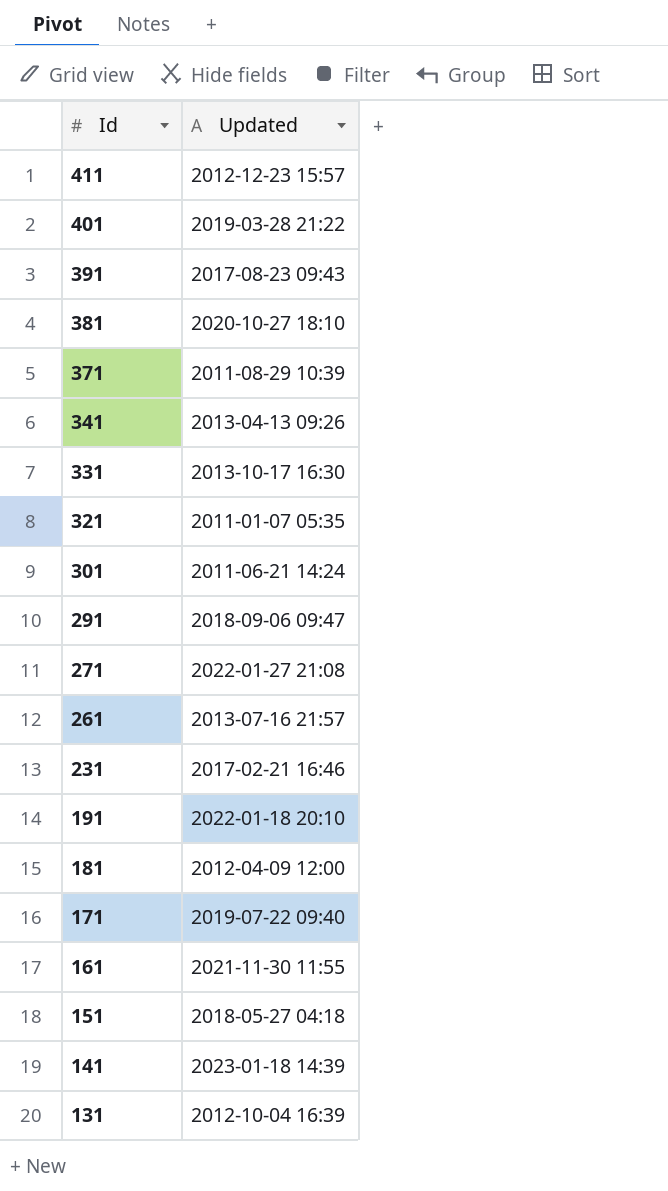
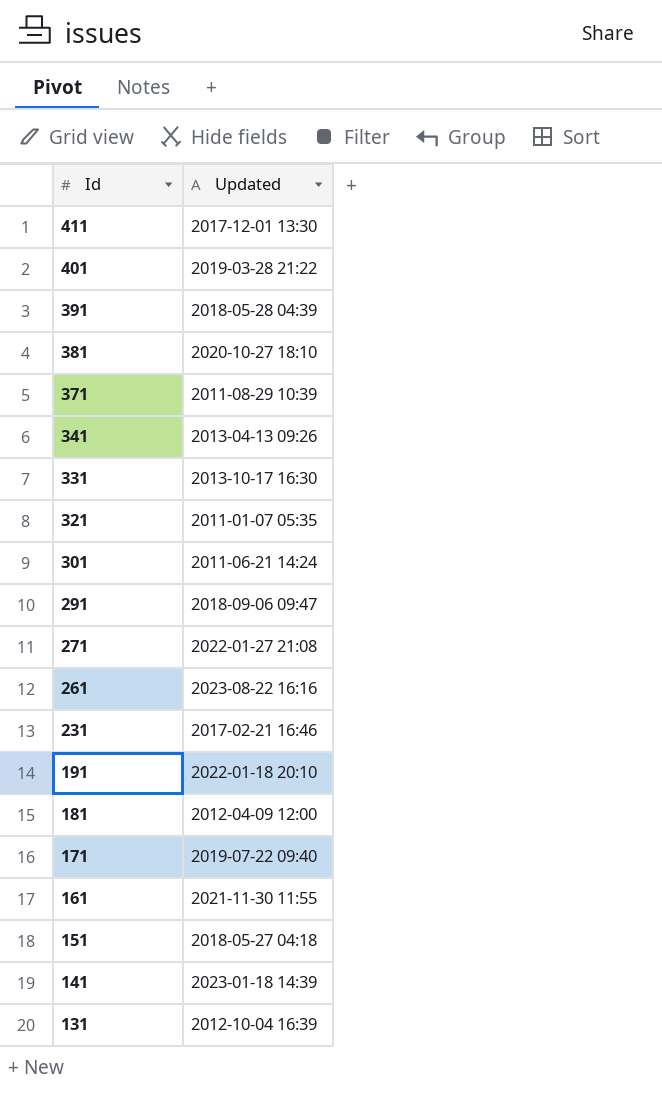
411 | Updated: 2012-12-23 15:57 -> 2017-12-01 13:30
391 | Updated: 2017-08-23 09:43 -> 2018-05-28 04:39
261 | Updated: 2013-07-16 21:57 -> 2023-08-22 16:16

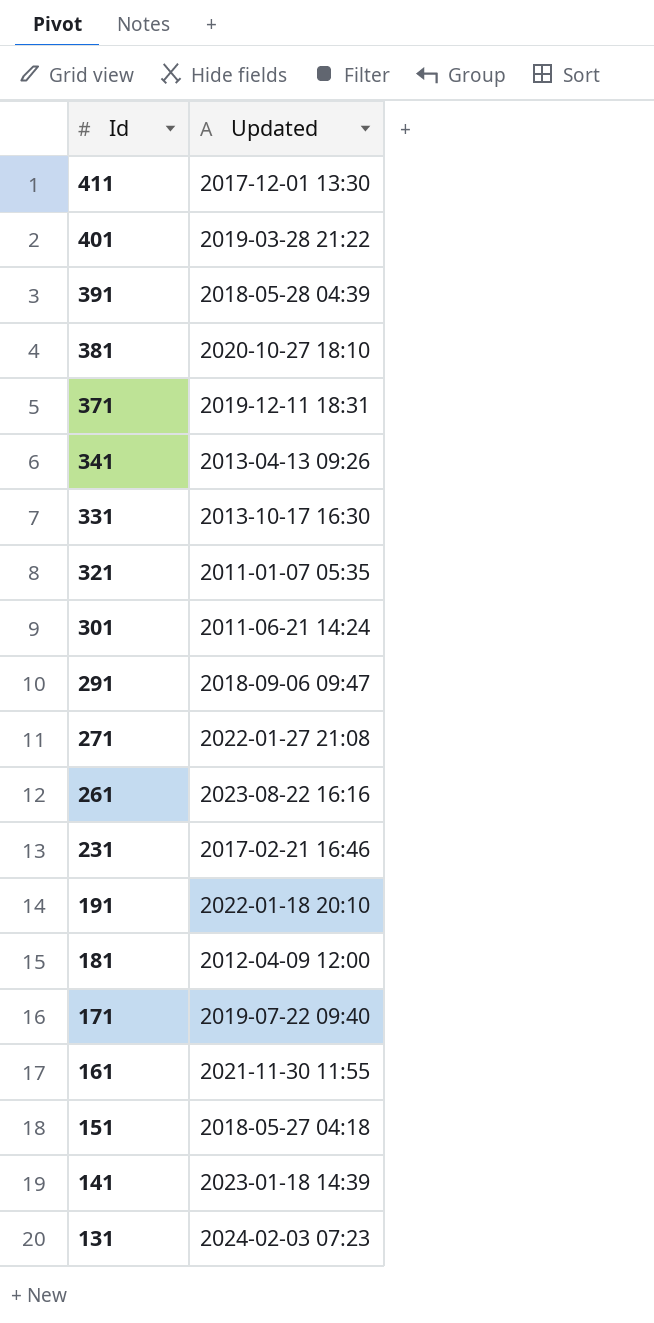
371 | Updated: 2011-08-29 10:39 -> 2019-12-11 18:31
131 | Updated: 2012-10-04 16:39 -> 2024-02-03 07:23

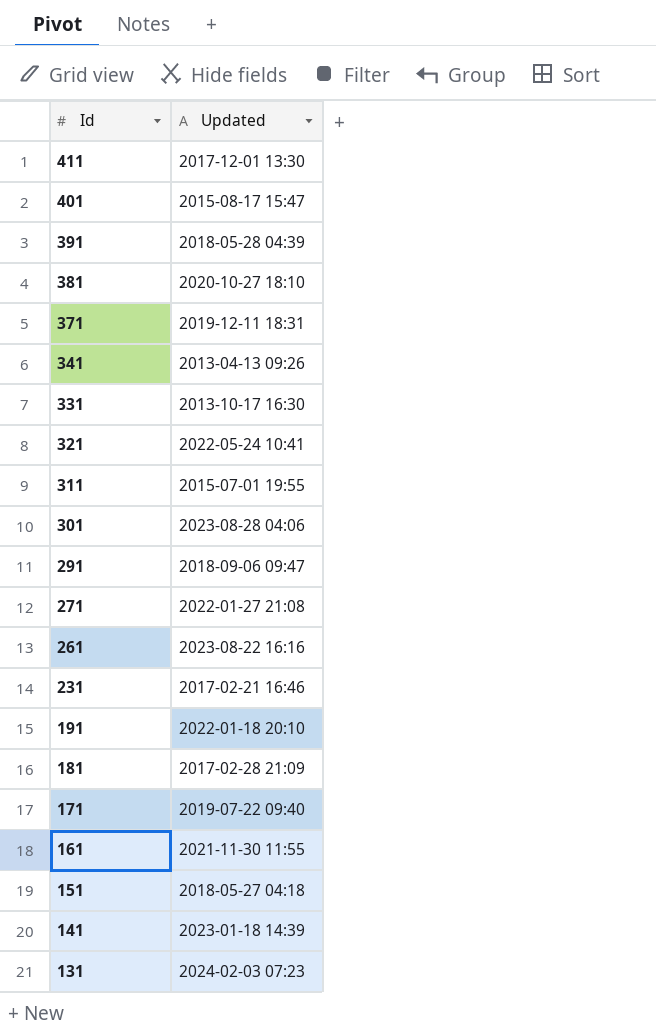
401 | Updated: 2019-03-28 21:22 -> 2015-08-17 15:47
321 | Updated: 2011-01-07 05:35 -> 2022-05-24 10:41
row 311: none -> 2015-07-01 19:55
301 | Updated: 2011-06-21 14:24 -> 2023-08-28 04:06
181 | Updated: 2012-04-09 12:00 -> 2017-02-28 21:09

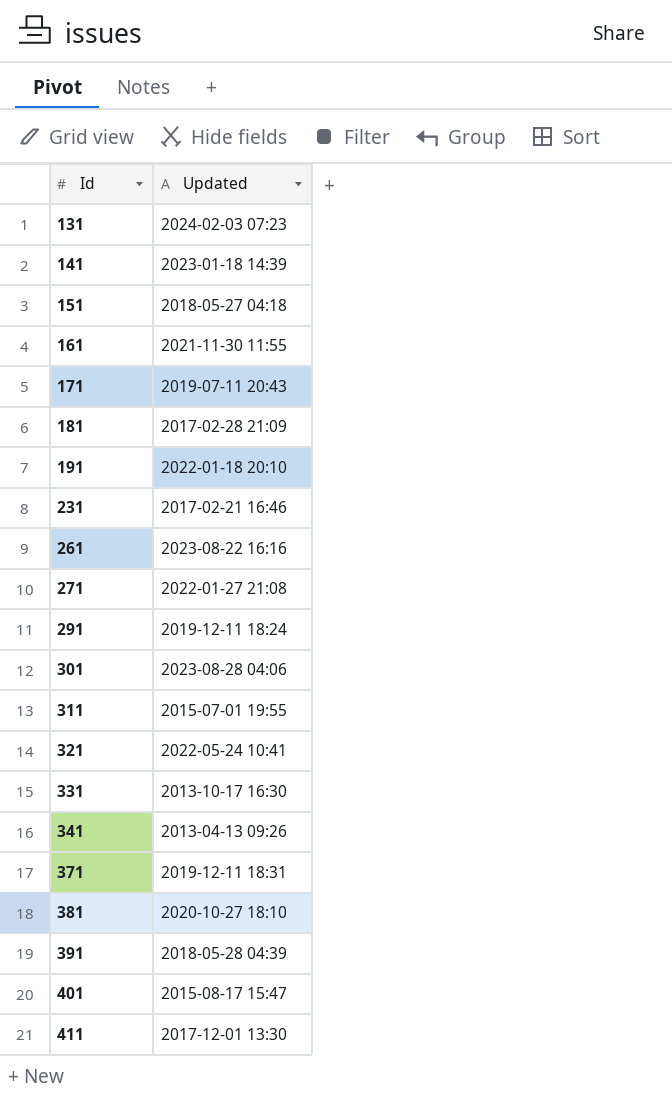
row order: Id descending -> Id ascending
171 | Updated: 2019-07-22 09:40 -> 2019-07-11 20:43
291 | Updated: 2018-09-06 09:47 -> 2019-12-11 18:24

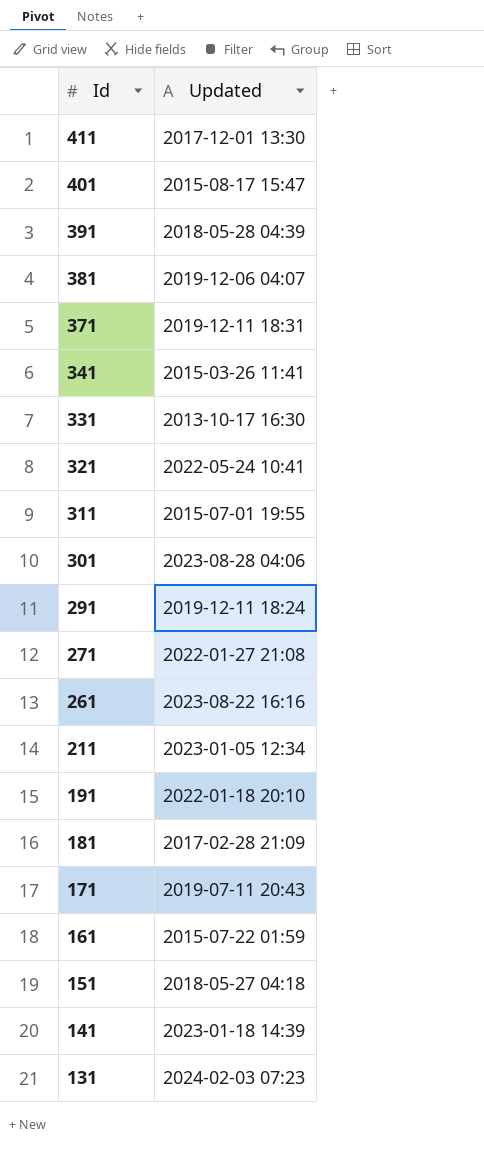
row order: Id ascending -> Id descending
row 231: 2017-02-21 16:46 -> none
381 | Updated: 2020-10-27 18:10 -> 2019-12-06 04:07
341 | Updated: 2013-04-13 09:26 -> 2015-03-26 11:41
row 211: none -> 2023-01-05 12:34
161 | Updated: 2021-11-30 11:55 -> 2015-07-22 01:59

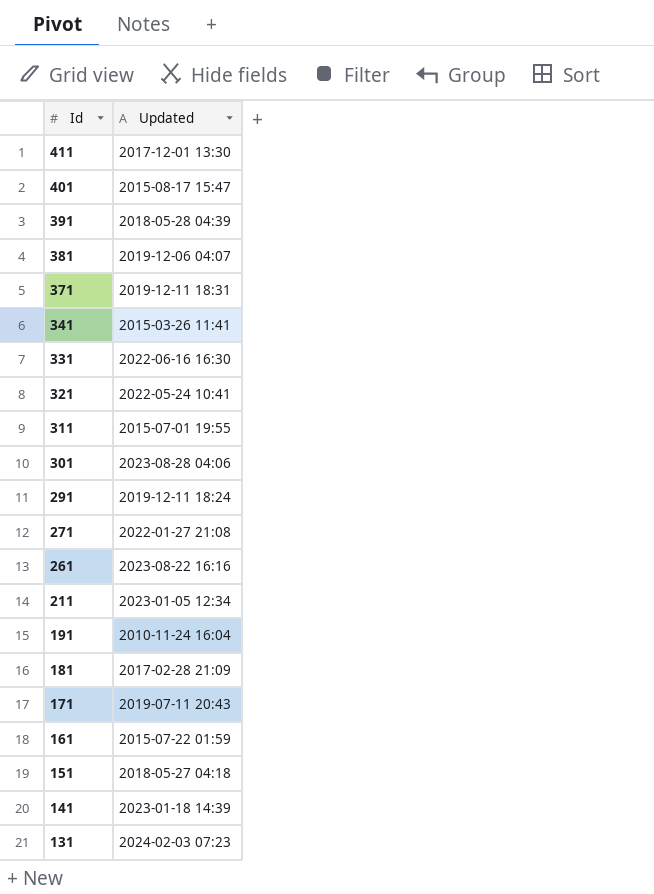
331 | Updated: 2013-10-17 16:30 -> 2022-06-16 16:30
191 | Updated: 2022-01-18 20:10 -> 2010-11-24 16:04

